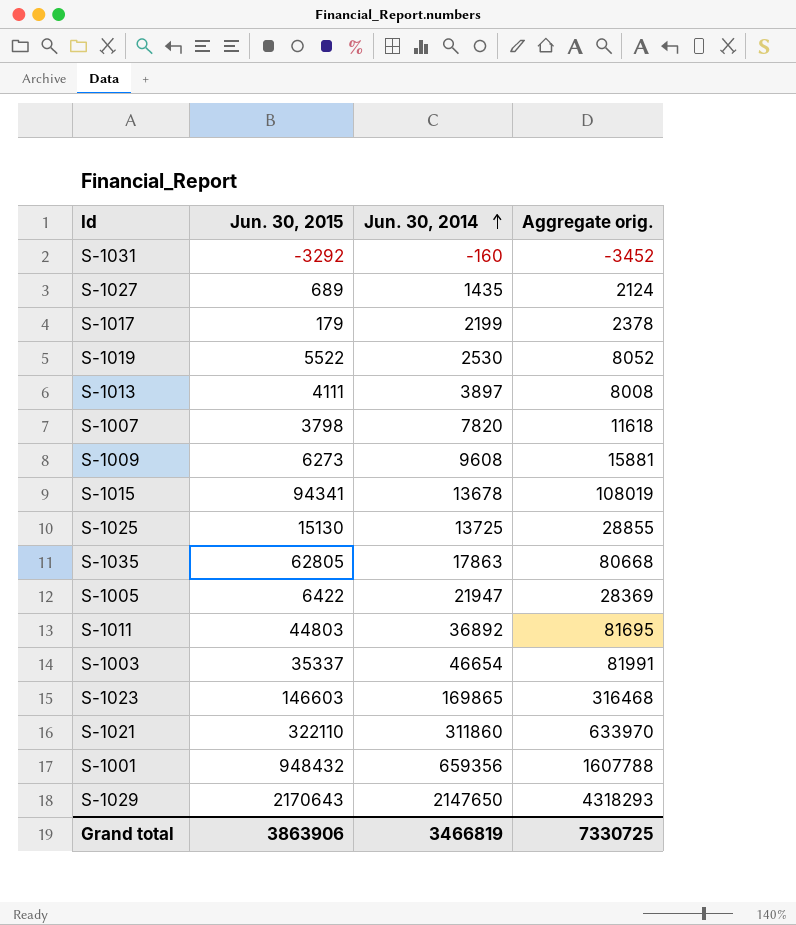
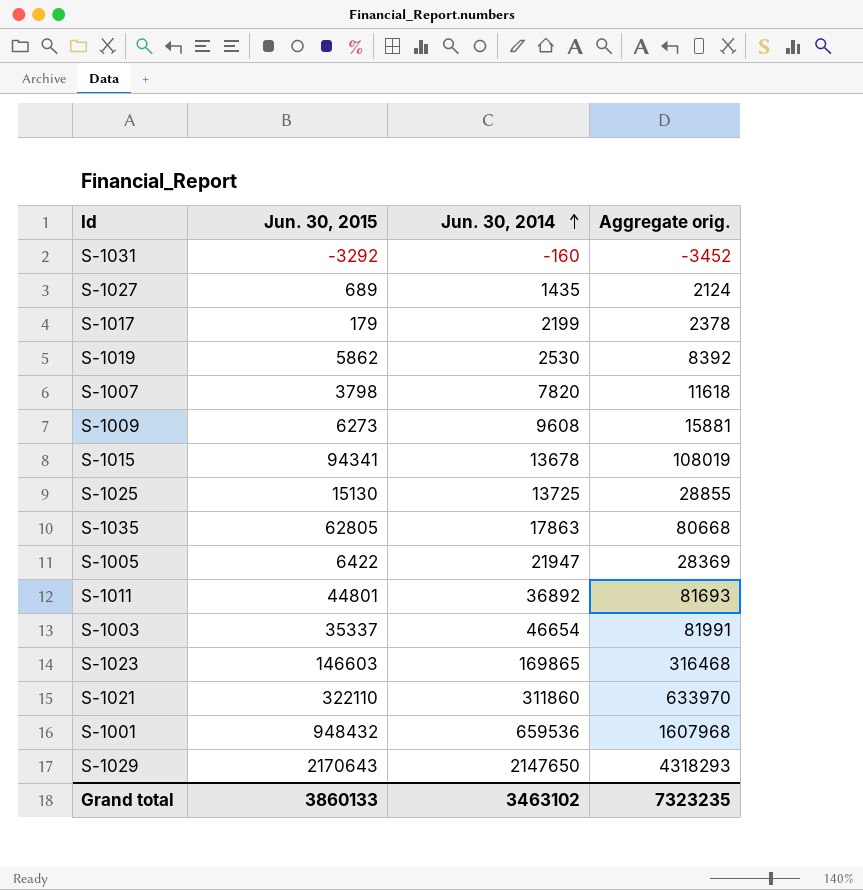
row S-1013: 4111 | 3897 | 8008 -> none
S-1019 | Jun. 30, 2015: 5522 -> 5862
S-1019 | Aggregate orig.: 8052 -> 8392
S-1011 | Jun. 30, 2015: 44803 -> 44801
S-1011 | Aggregate orig.: 81695 -> 81693
S-1001 | Jun. 30, 2014: 659356 -> 659536
S-1001 | Aggregate orig.: 1607788 -> 1607968
Grand total | Jun. 30, 2015: 3863906 -> 3860133
Grand total | Jun. 30, 2014: 3466819 -> 3463102
Grand total | Aggregate orig.: 7330725 -> 7323235

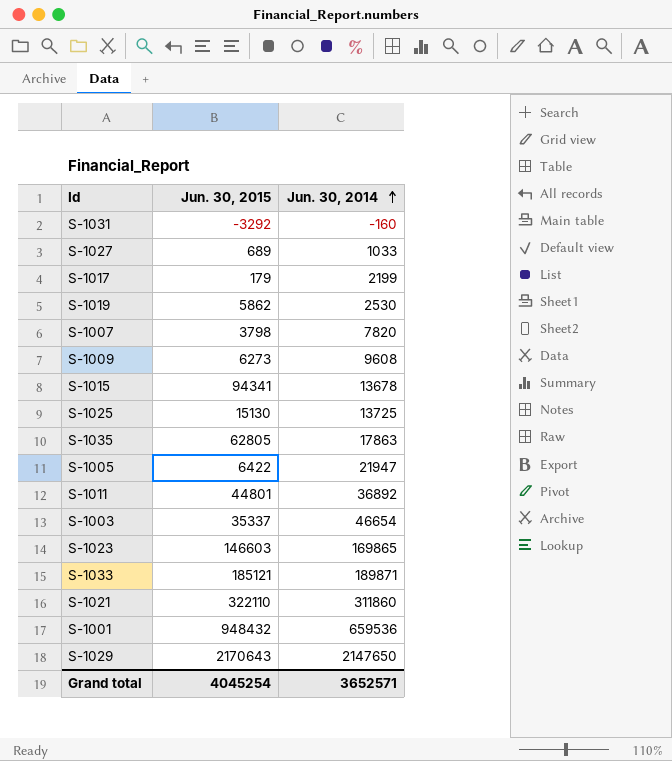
column Aggregate orig. | formula: [Jun. 30, 2015] + [Jun. 30, 2014] -> none
S-1027 | Jun. 30, 2014: 1435 -> 1033
row S-1033: none -> 185121 | 189871
Grand total | Jun. 30, 2015: 3860133 -> 4045254
Grand total | Jun. 30, 2014: 3463102 -> 3652571

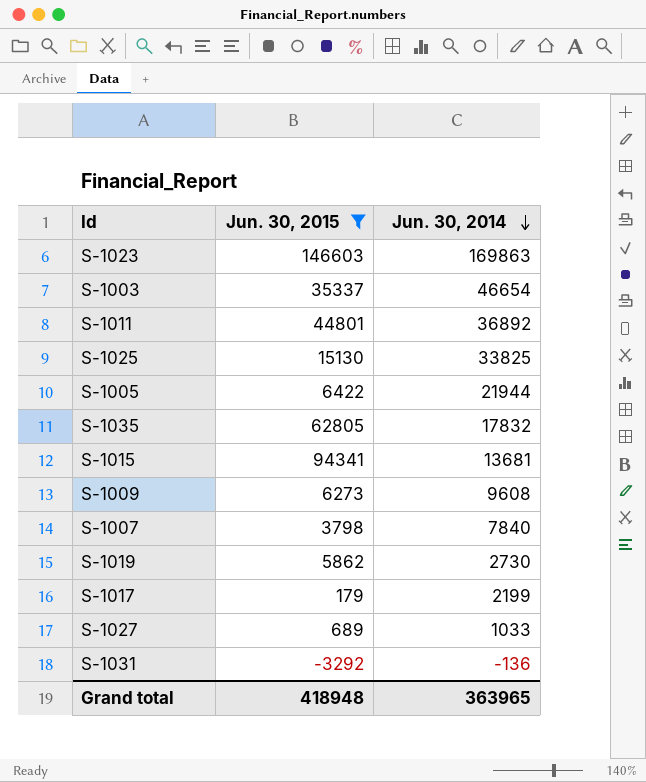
filter: none -> Jun. 30, 2015 <= 146603
row order: Jun. 30, 2014 ascending -> Jun. 30, 2014 descending
S-1023 | Jun. 30, 2014: 169865 -> 169863
S-1025 | Jun. 30, 2014: 13725 -> 33825
S-1005 | Jun. 30, 2014: 21947 -> 21944
S-1035 | Jun. 30, 2014: 17863 -> 17832
S-1015 | Jun. 30, 2014: 13678 -> 13681
S-1007 | Jun. 30, 2014: 7820 -> 7840
S-1019 | Jun. 30, 2014: 2530 -> 2730
S-1031 | Jun. 30, 2014: -160 -> -136
Grand total | Jun. 30, 2015: 4045254 -> 418948
Grand total | Jun. 30, 2014: 3652571 -> 363965

